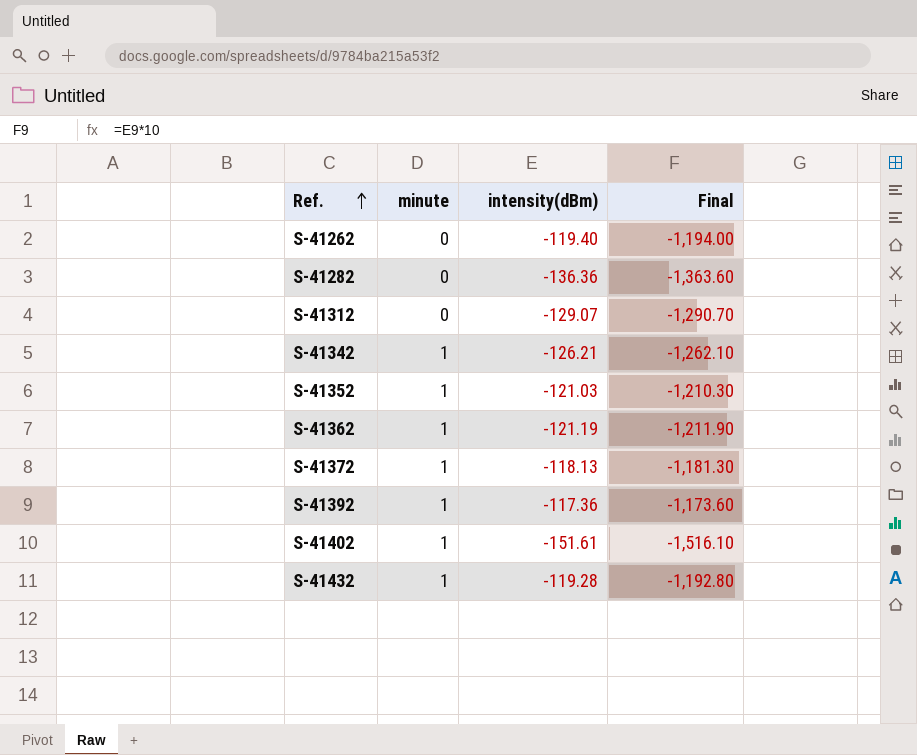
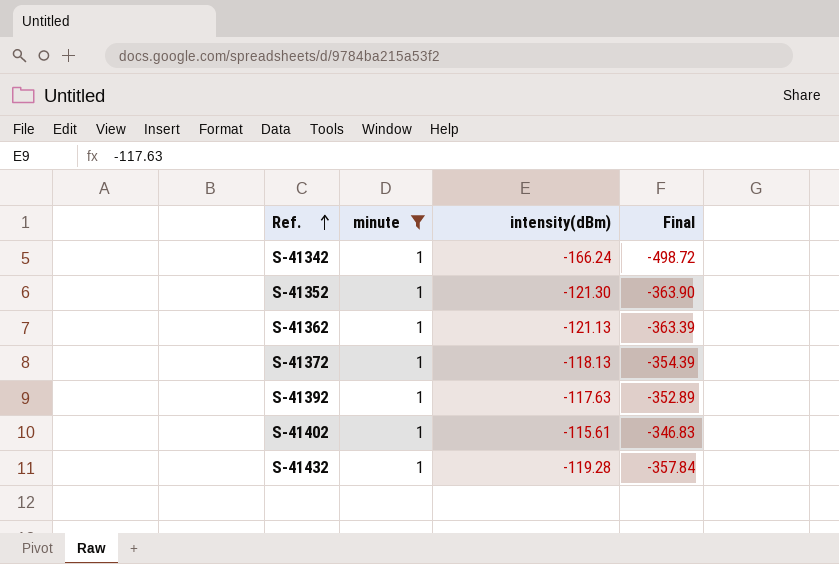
filter: none -> minute = 1
column Final | formula: [intensity(dBm)] * 10 -> [intensity(dBm)] * 3
S-41342 | intensity(dBm): -126.21 -> -166.24
S-41352 | intensity(dBm): -121.03 -> -121.30
S-41362 | intensity(dBm): -121.19 -> -121.13
S-41392 | intensity(dBm): -117.36 -> -117.63
S-41402 | intensity(dBm): -151.61 -> -115.61

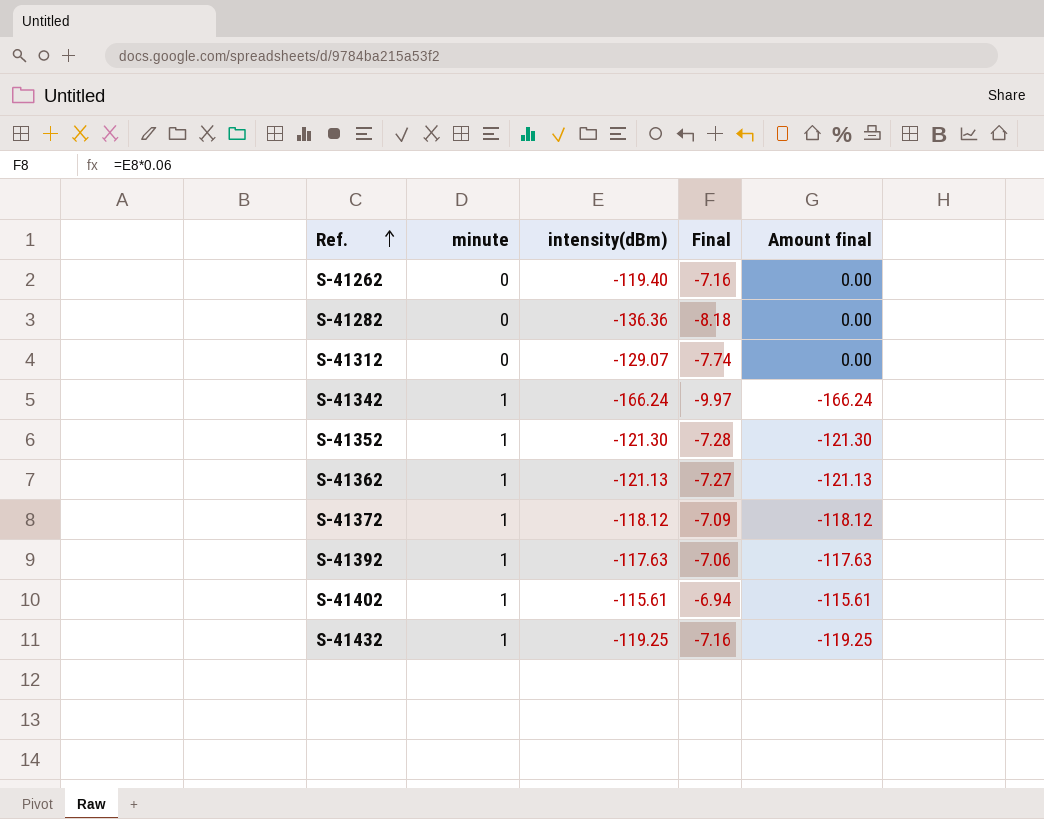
filter: minute = 1 -> none
column Final | formula: [intensity(dBm)] * 3 -> [intensity(dBm)] * 0.06
column Amount final | formula: none -> [minute] * [intensity(dBm)]
S-41372 | intensity(dBm): -118.13 -> -118.12
S-41432 | intensity(dBm): -119.28 -> -119.25

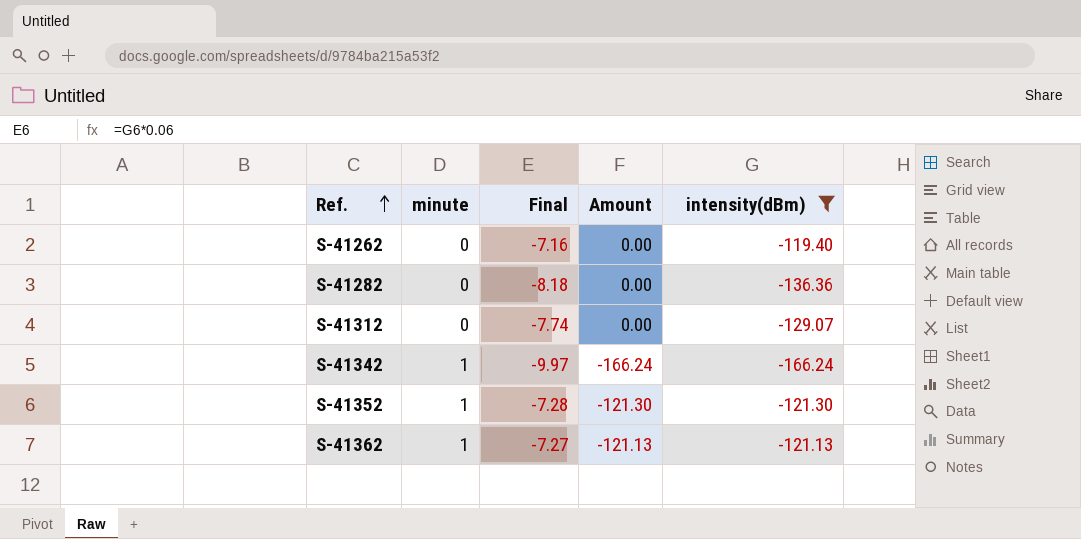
filter: none -> intensity(dBm) <= -119.40
column name: Amount final -> Amount
column intensity(dBm) | position: 3 -> 5

